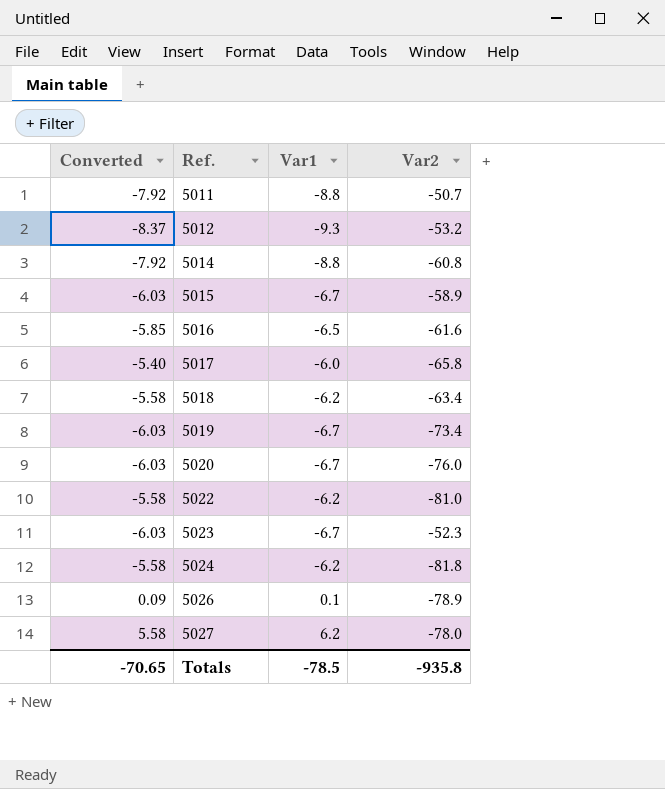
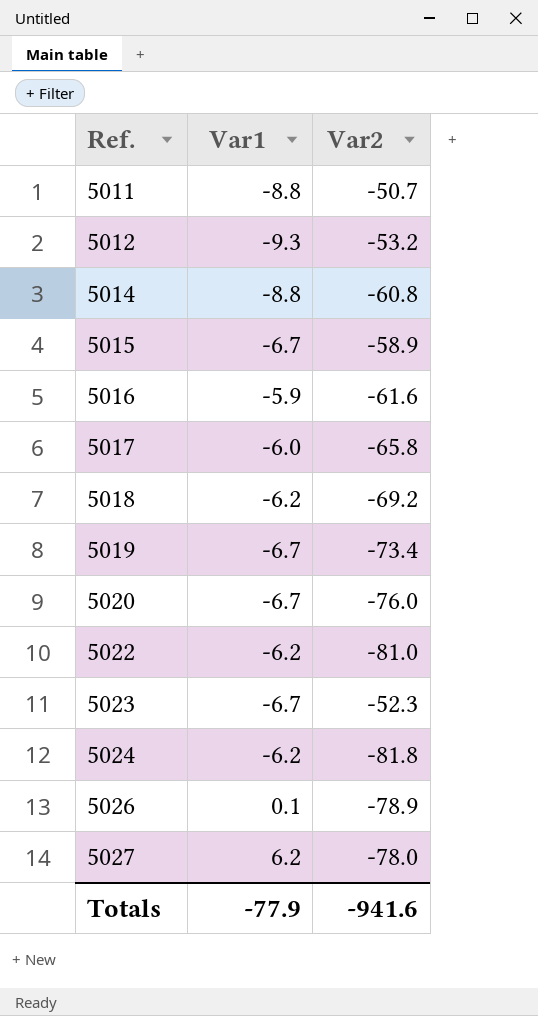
column Converted | formula: [Var1] * 0.9 -> none
5016 | Var1: -6.5 -> -5.9
5018 | Var2: -63.4 -> -69.2
Totals | Var1: -78.5 -> -77.9
Totals | Var2: -935.8 -> -941.6

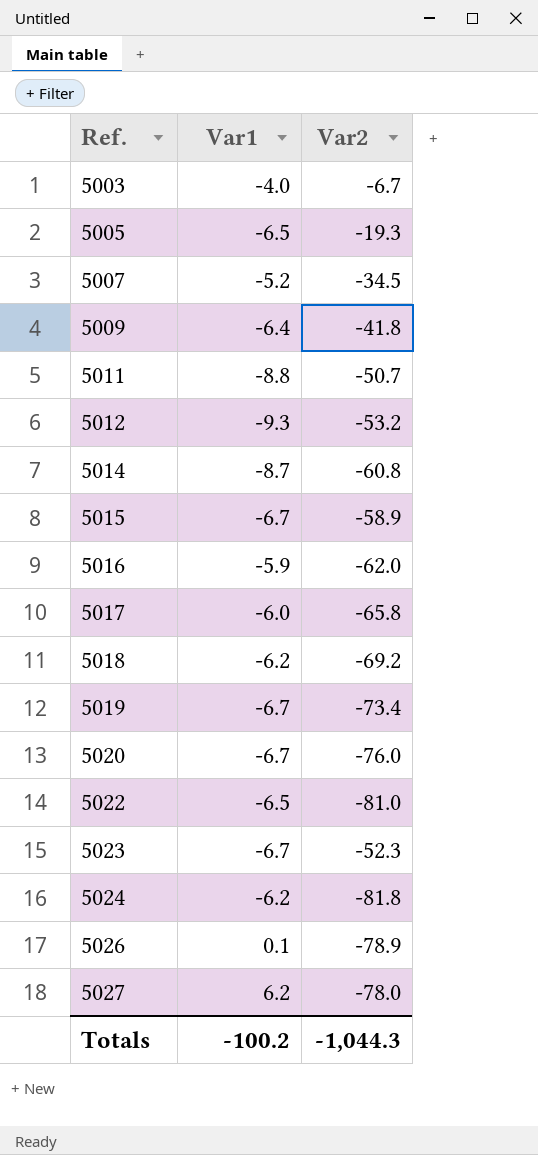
row 5003: none -> -4.0 | -6.7
row 5005: none -> -6.5 | -19.3
row 5007: none -> -5.2 | -34.5
row 5009: none -> -6.4 | -41.8
5014 | Var1: -8.8 -> -8.7
5016 | Var2: -61.6 -> -62.0
5022 | Var1: -6.2 -> -6.5
Totals | Var1: -77.9 -> -100.2
Totals | Var2: -941.6 -> -1,044.3

